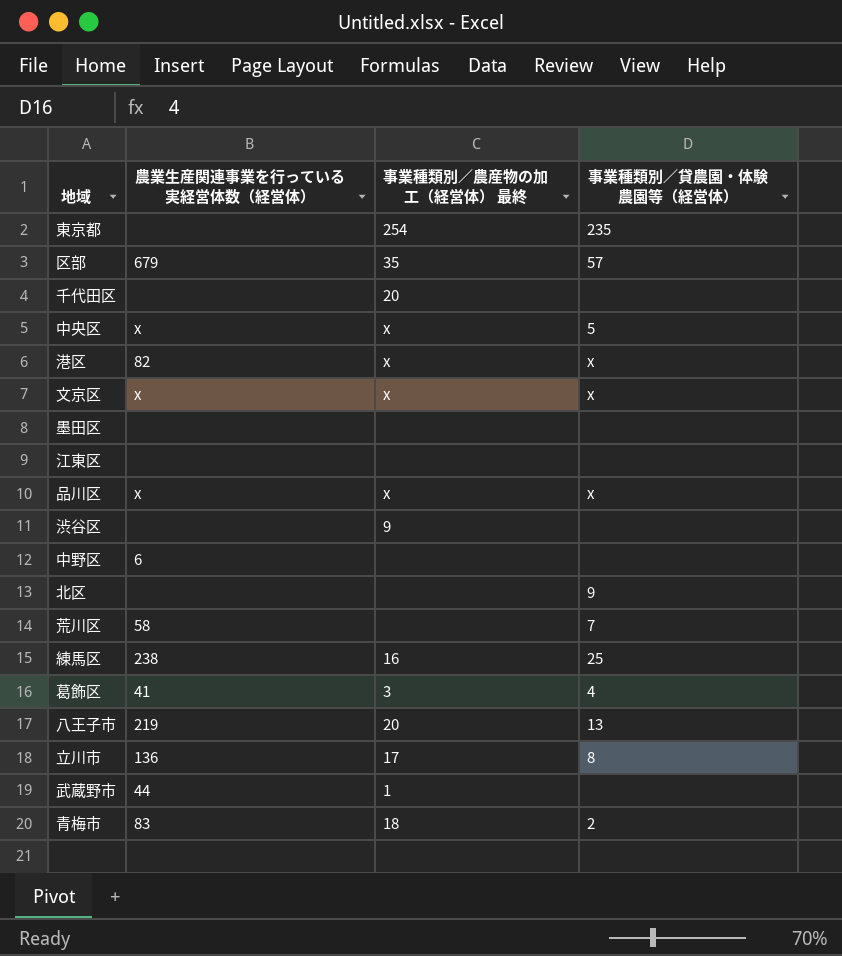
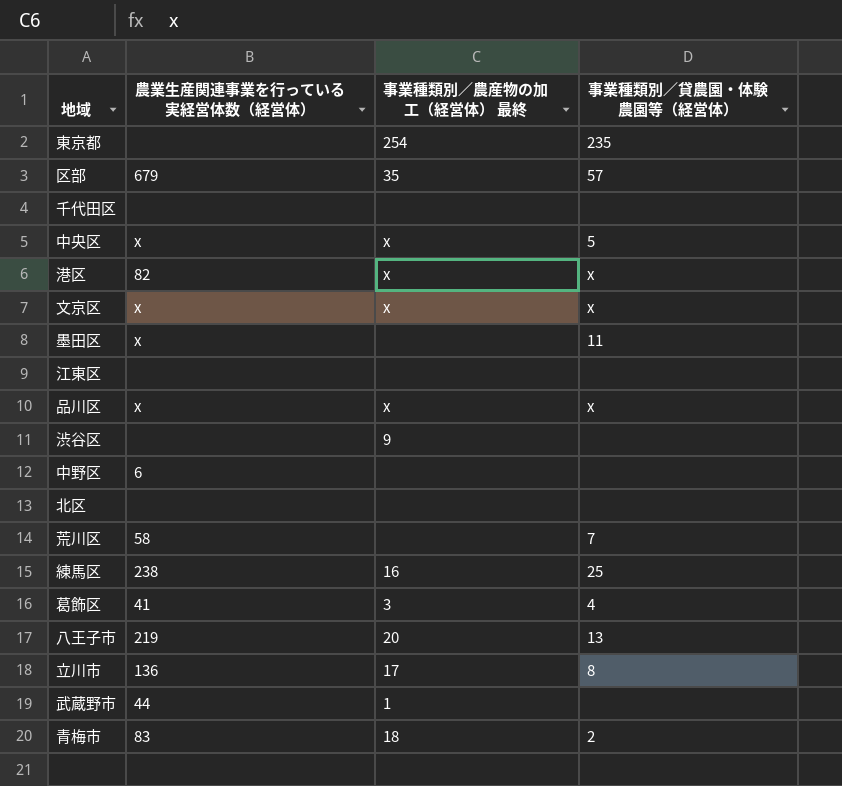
千代田区 | 事業種類別／農産物の加工（経営体） 最終: 20 -> none
墨田区 | 農業生産関連事業を行っている実経営体数（経営体）: none -> x
墨田区 | 事業種類別／貸農園・体験農園等（経営体）: none -> 11
北区 | 事業種類別／貸農園・体験農園等（経営体）: 9 -> none

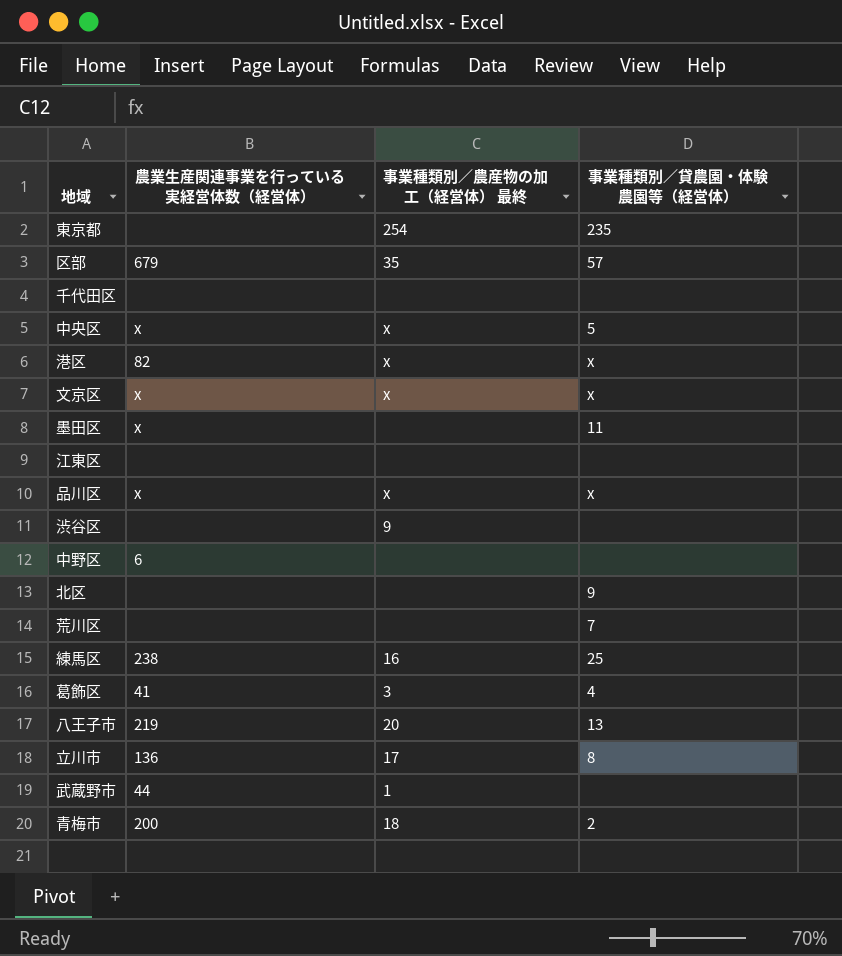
北区 | 事業種類別／貸農園・体験農園等（経営体）: none -> 9
荒川区 | 農業生産関連事業を行っている実経営体数（経営体）: 58 -> none
青梅市 | 農業生産関連事業を行っている実経営体数（経営体）: 83 -> 200

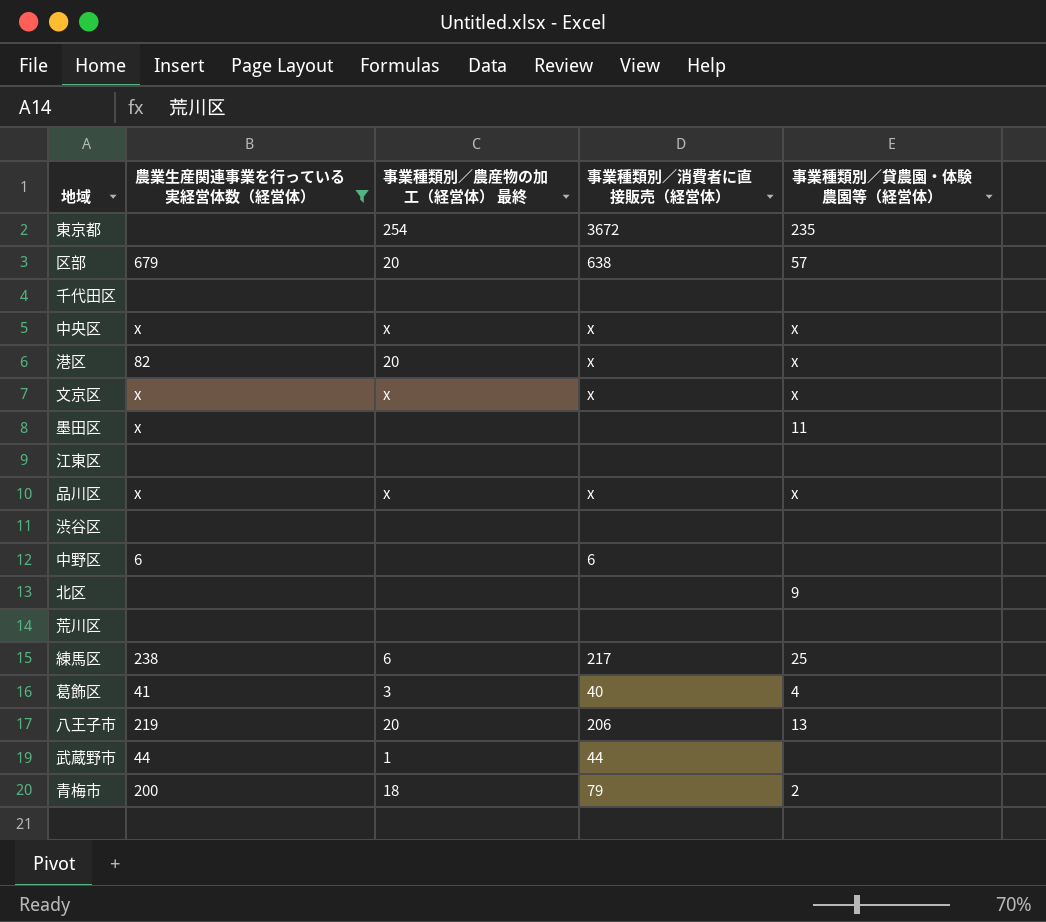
filter: none -> 農業生産関連事業を行っている実経営体数（経営体） != 136
column 事業種類別／消費者に直接販売（経営体） | position: none -> 4
区部 | 事業種類別／農産物の加工（経営体） 最終: 35 -> 20
中央区 | 事業種類別／貸農園・体験農園等（経営体）: 5 -> x
港区 | 事業種類別／農産物の加工（経営体） 最終: x -> 20
渋谷区 | 事業種類別／農産物の加工（経営体） 最終: 9 -> none
荒川区 | 事業種類別／貸農園・体験農園等（経営体）: 7 -> none
練馬区 | 事業種類別／農産物の加工（経営体） 最終: 16 -> 6

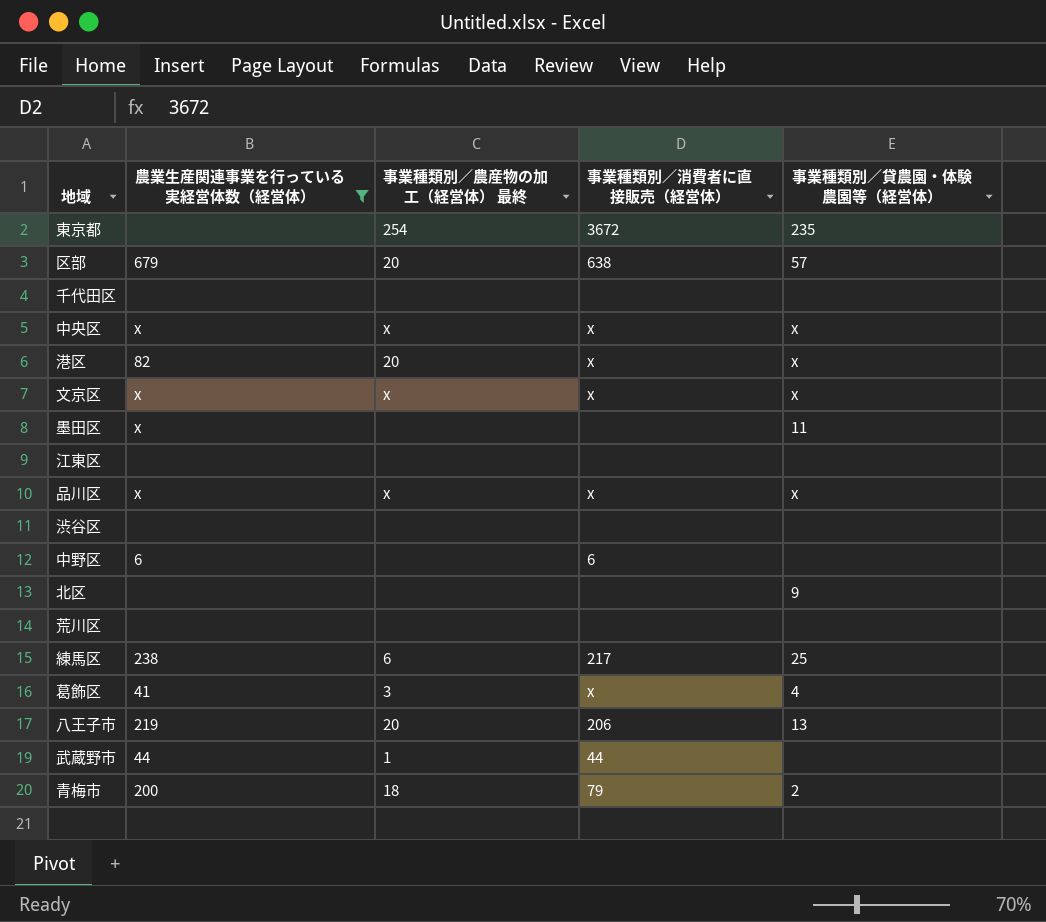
葛飾区 | 事業種類別／消費者に直接販売（経営体）: 40 -> x

